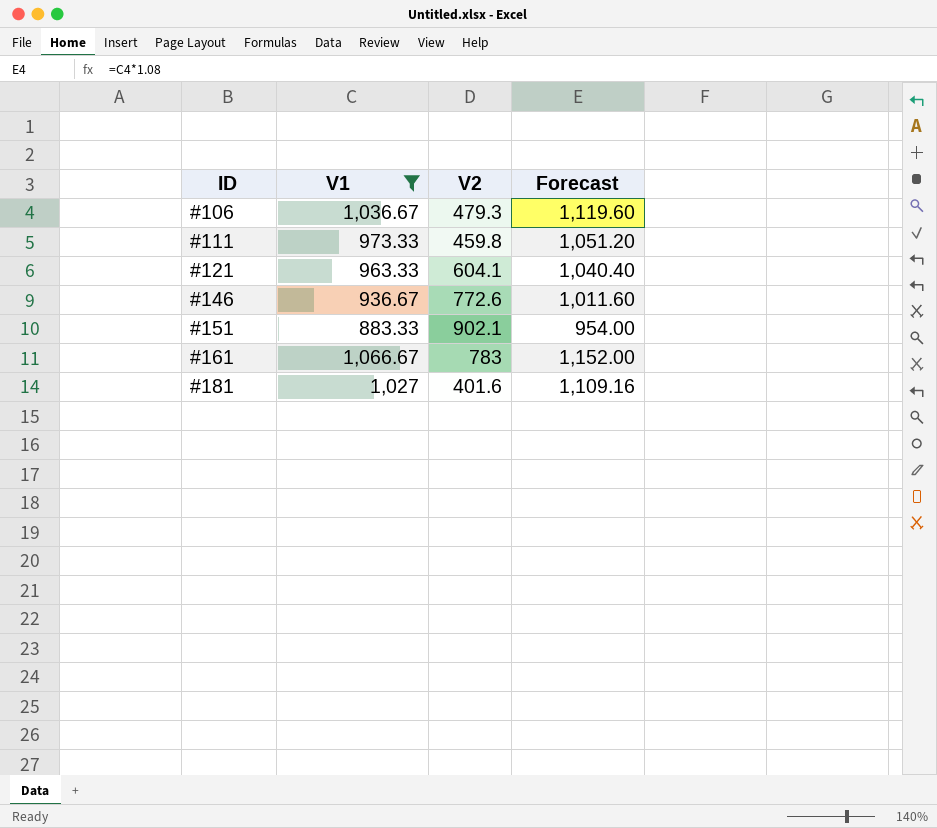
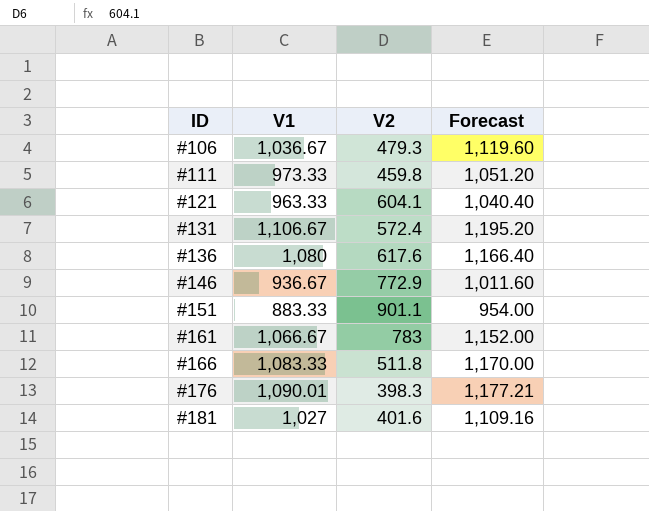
filter: V1 <= 1,066.67 -> none
#146 | V2: 772.6 -> 772.9
#151 | V2: 902.1 -> 901.1

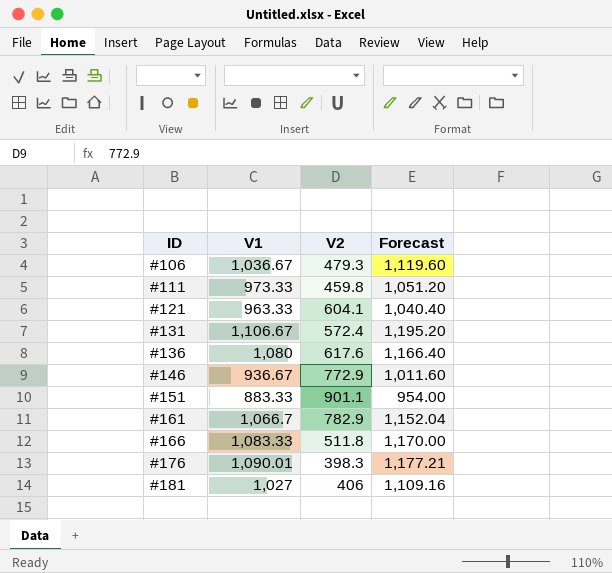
#161 | V1: 1,066.67 -> 1,066.7
#161 | V2: 783 -> 782.9
#161 | Forecast: 1,152.00 -> 1,152.04
#181 | V2: 401.6 -> 406

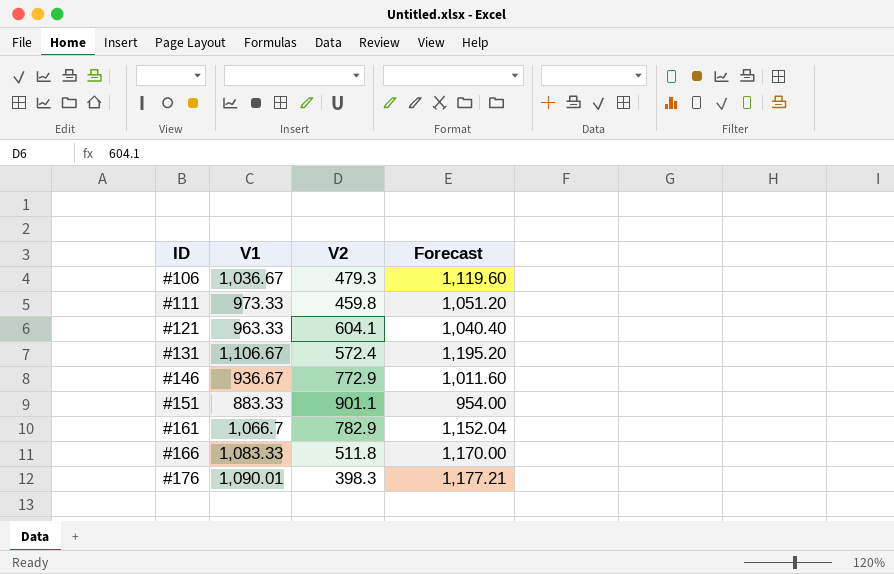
row #136: 1,080 | 617.6 | 1,166.40 -> none
row #181: 1,027 | 406 | 1,109.16 -> none

